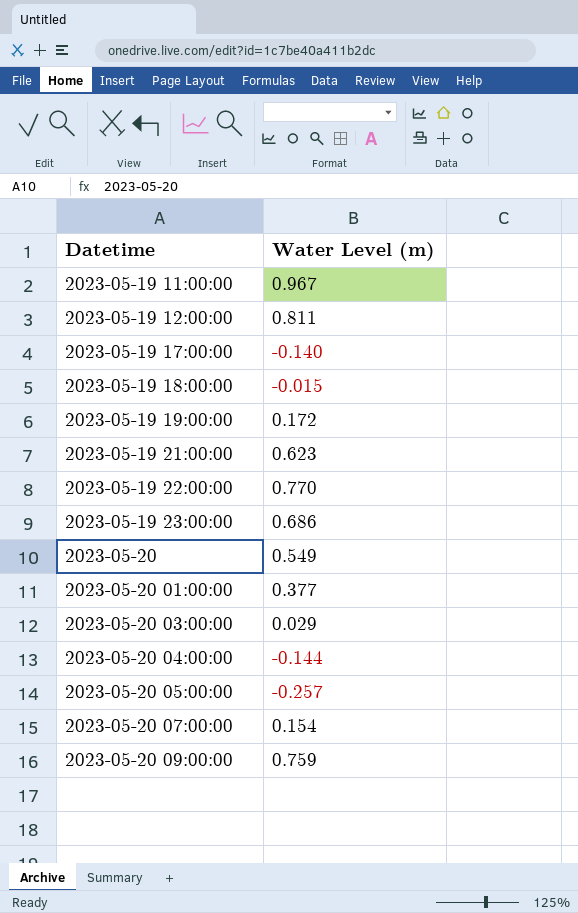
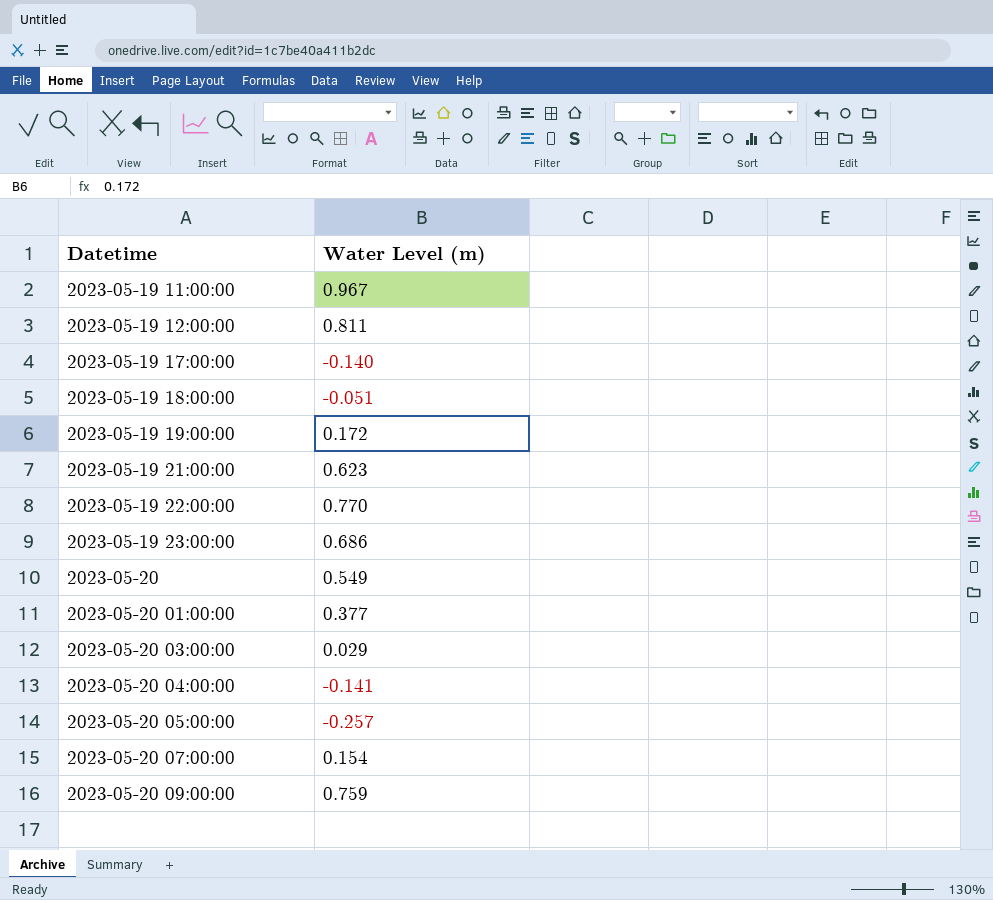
2023-05-19 18:00:00 | Water Level (m): -0.015 -> -0.051
2023-05-20 04:00:00 | Water Level (m): -0.144 -> -0.141

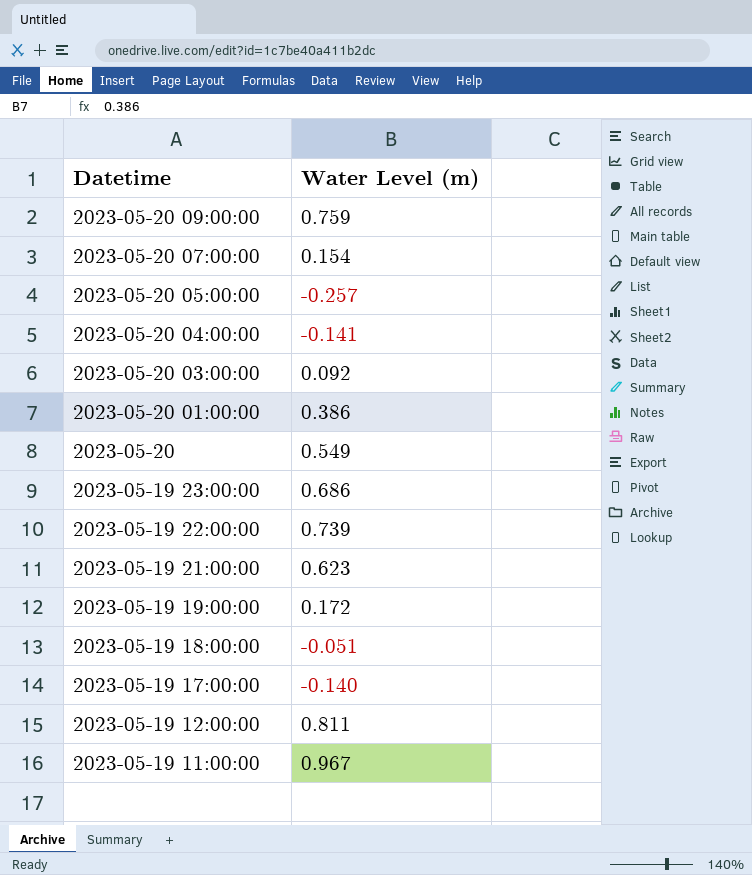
row order: Datetime ascending -> Datetime descending
2023-05-20 03:00:00 | Water Level (m): 0.029 -> 0.092
2023-05-20 01:00:00 | Water Level (m): 0.377 -> 0.386
2023-05-19 22:00:00 | Water Level (m): 0.770 -> 0.739

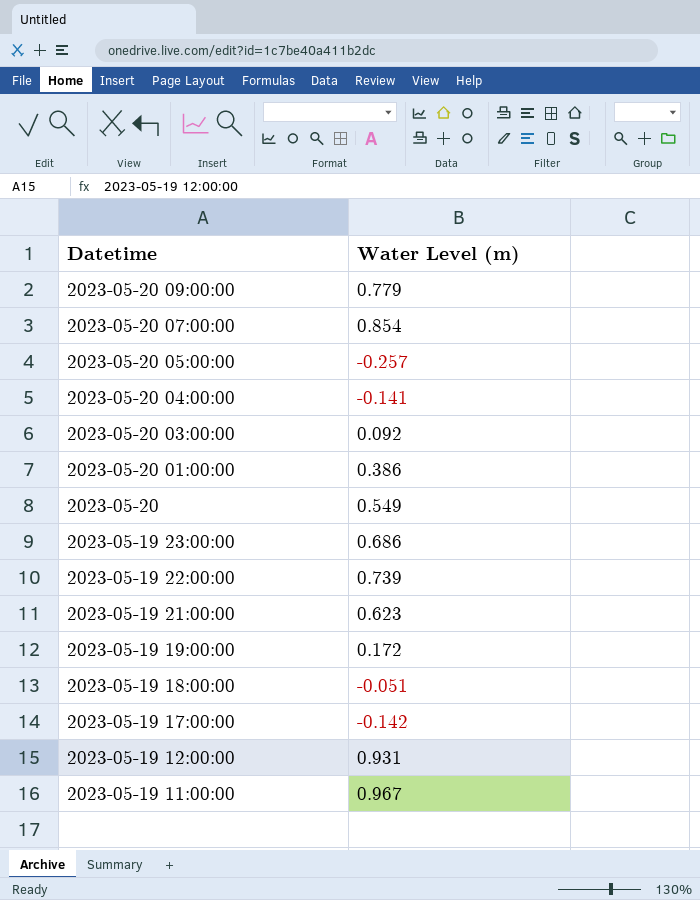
2023-05-20 09:00:00 | Water Level (m): 0.759 -> 0.779
2023-05-20 07:00:00 | Water Level (m): 0.154 -> 0.854
2023-05-19 17:00:00 | Water Level (m): -0.140 -> -0.142
2023-05-19 12:00:00 | Water Level (m): 0.811 -> 0.931

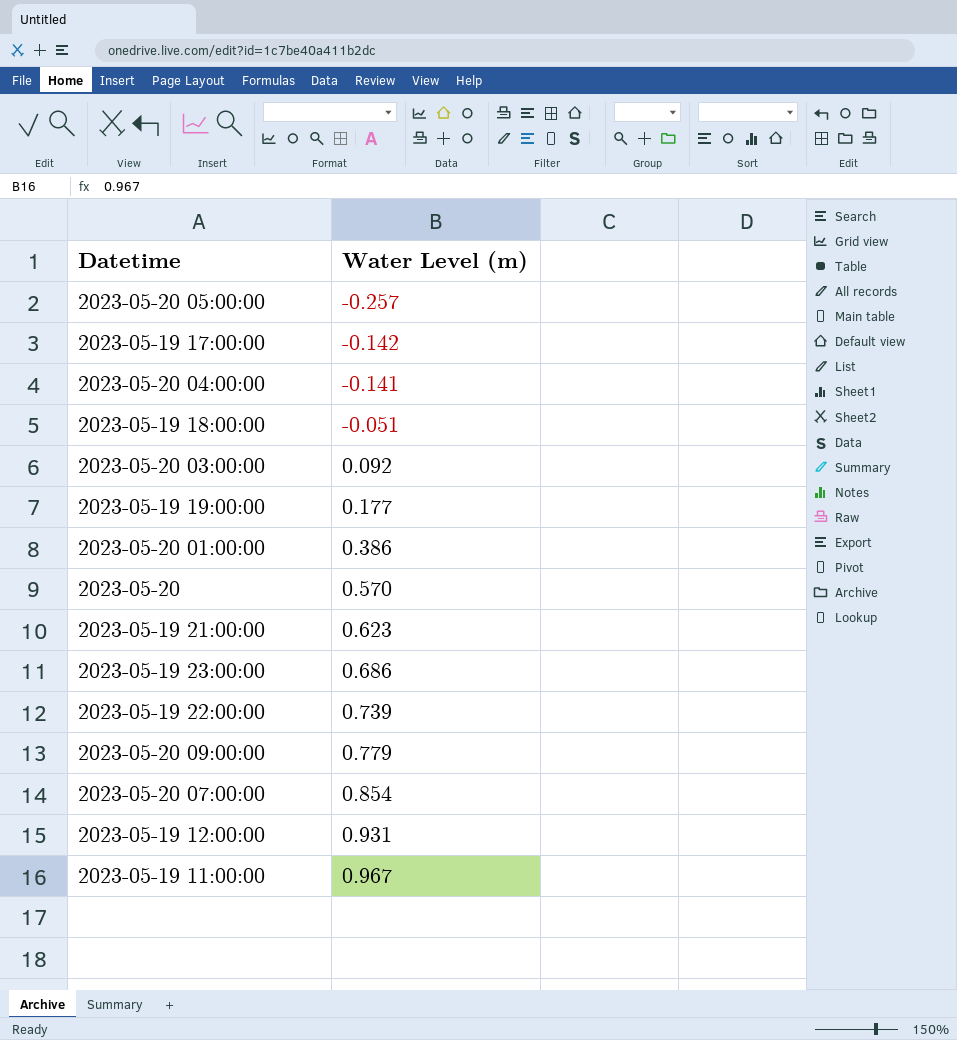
row order: Datetime descending -> Water Level (m) ascending
2023-05-19 19:00:00 | Water Level (m): 0.172 -> 0.177
2023-05-20 | Water Level (m): 0.549 -> 0.570

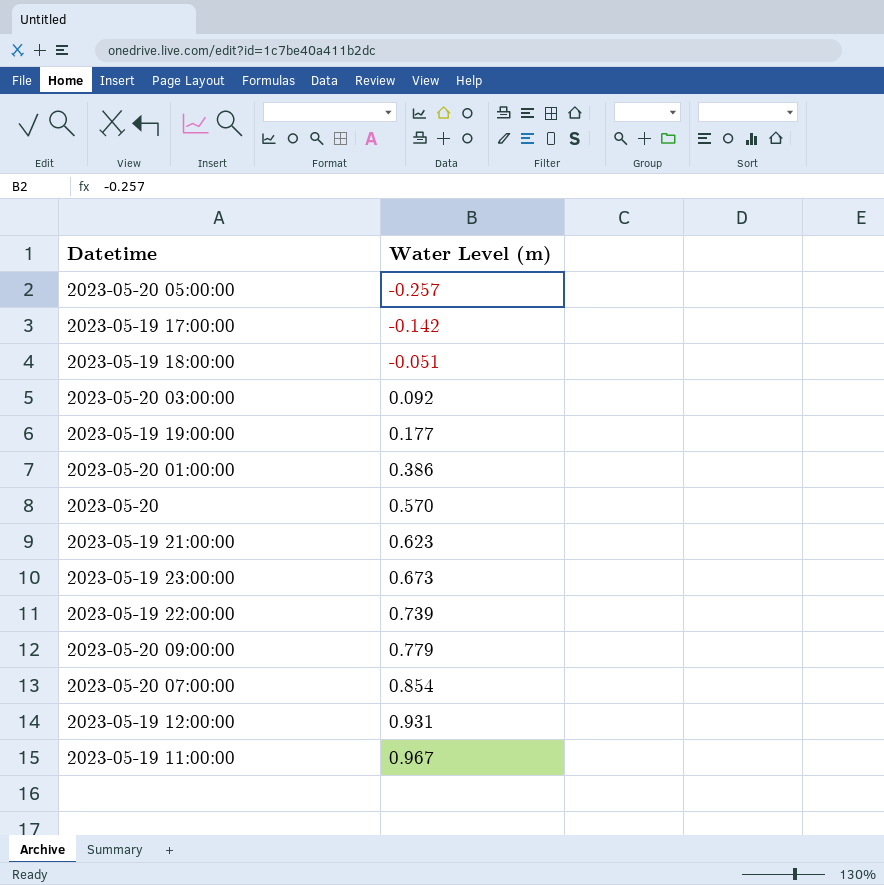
row 2023-05-20 04:00:00: -0.141 -> none
2023-05-19 23:00:00 | Water Level (m): 0.686 -> 0.673

